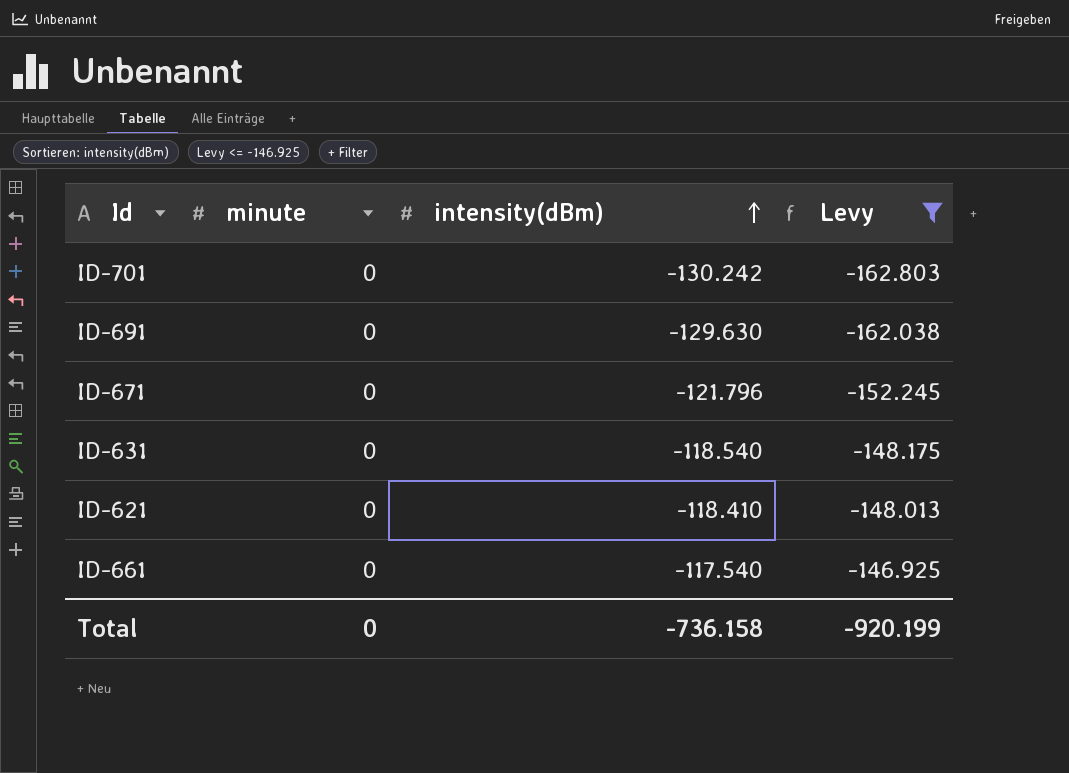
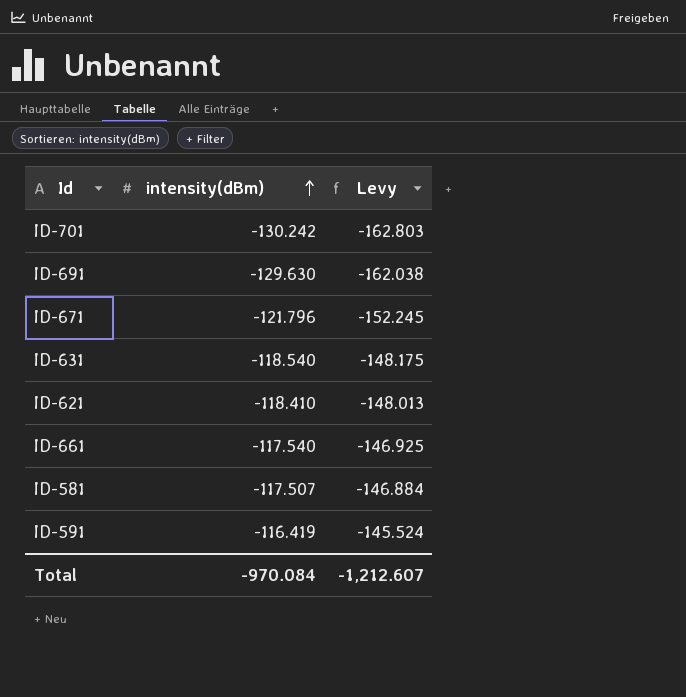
filter: Levy <= -146.925 -> none
column minute | position: 2 -> none
Total | intensity(dBm): -736.158 -> -970.084
Total | Levy: -920.199 -> -1,212.607

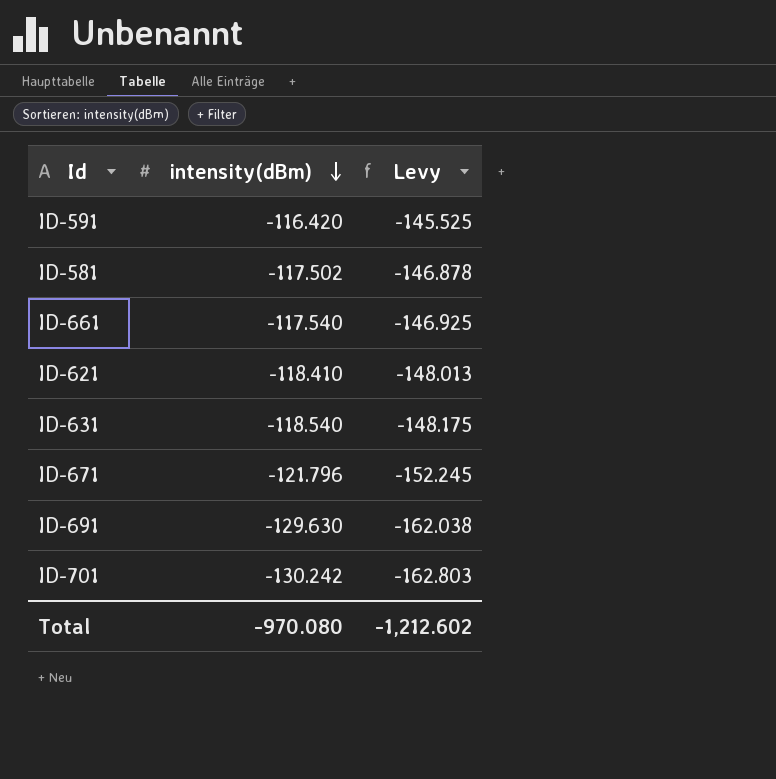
row order: intensity(dBm) ascending -> intensity(dBm) descending
ID-591 | intensity(dBm): -116.419 -> -116.420
ID-591 | Levy: -145.524 -> -145.525
ID-581 | intensity(dBm): -117.507 -> -117.502
ID-581 | Levy: -146.884 -> -146.878
Total | intensity(dBm): -970.084 -> -970.080
Total | Levy: -1,212.607 -> -1,212.602

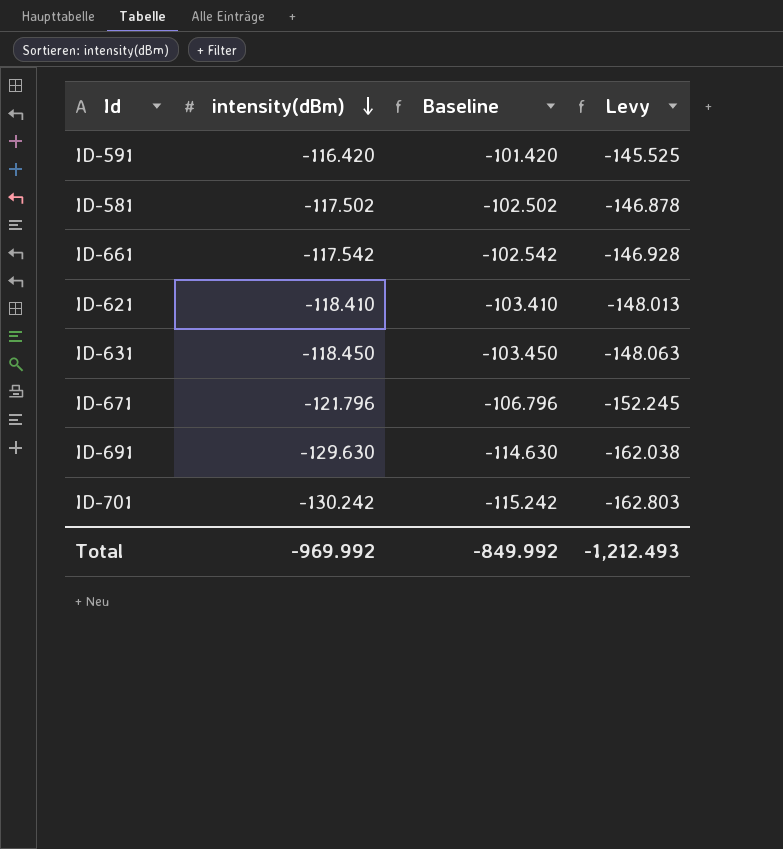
column Baseline | formula: none -> [intensity(dBm)] + 15
ID-661 | intensity(dBm): -117.540 -> -117.542
ID-661 | Levy: -146.925 -> -146.928
ID-631 | intensity(dBm): -118.540 -> -118.450
ID-631 | Levy: -148.175 -> -148.063
Total | intensity(dBm): -970.080 -> -969.992
Total | Levy: -1,212.602 -> -1,212.493

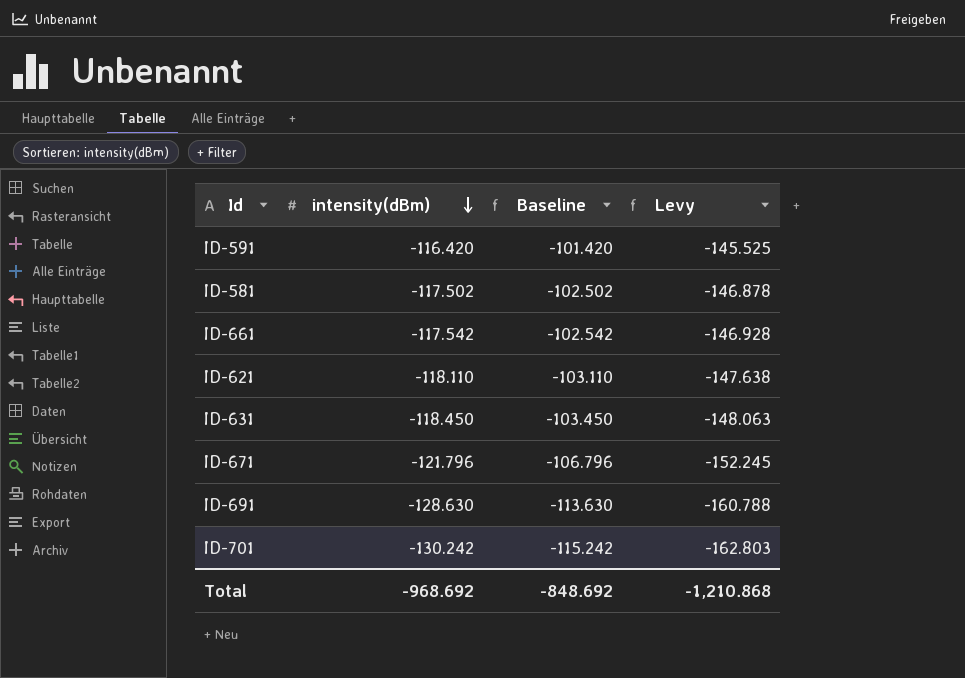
ID-621 | intensity(dBm): -118.410 -> -118.110
ID-621 | Baseline: -103.410 -> -103.110
ID-621 | Levy: -148.013 -> -147.638
ID-691 | intensity(dBm): -129.630 -> -128.630
ID-691 | Baseline: -114.630 -> -113.630
ID-691 | Levy: -162.038 -> -160.788
Total | intensity(dBm): -969.992 -> -968.692
Total | Baseline: -849.992 -> -848.692
Total | Levy: -1,212.493 -> -1,210.868

